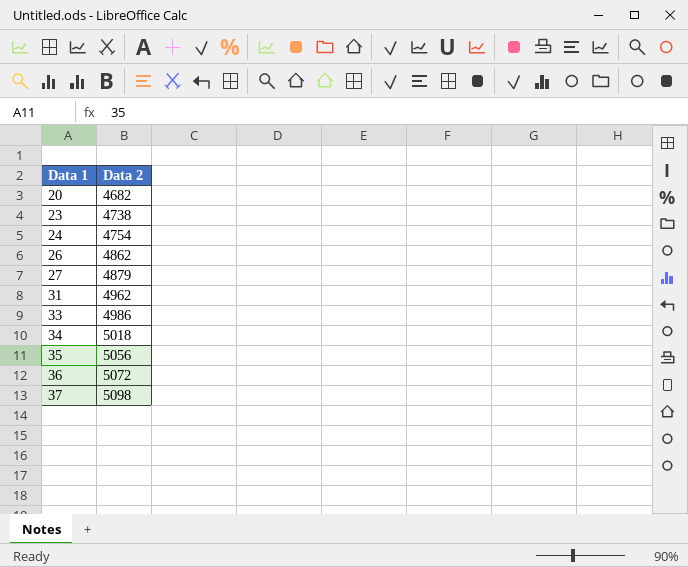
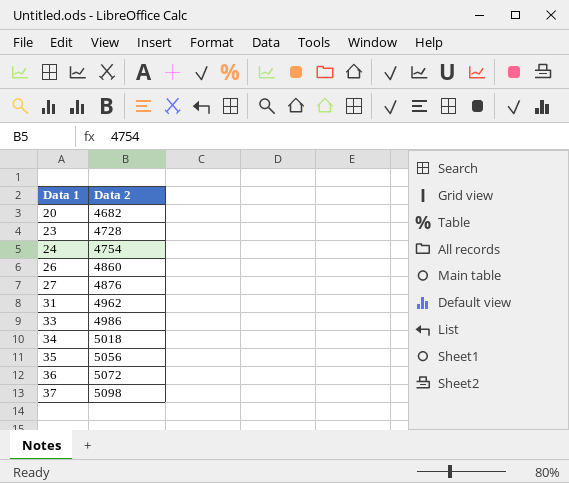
23 | Data 2: 4738 -> 4728
26 | Data 2: 4862 -> 4860
27 | Data 2: 4879 -> 4876

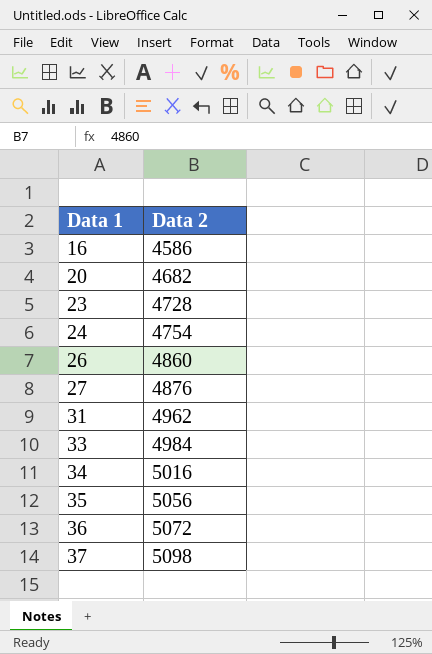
row 16: none -> 4586
33 | Data 2: 4986 -> 4984
34 | Data 2: 5018 -> 5016

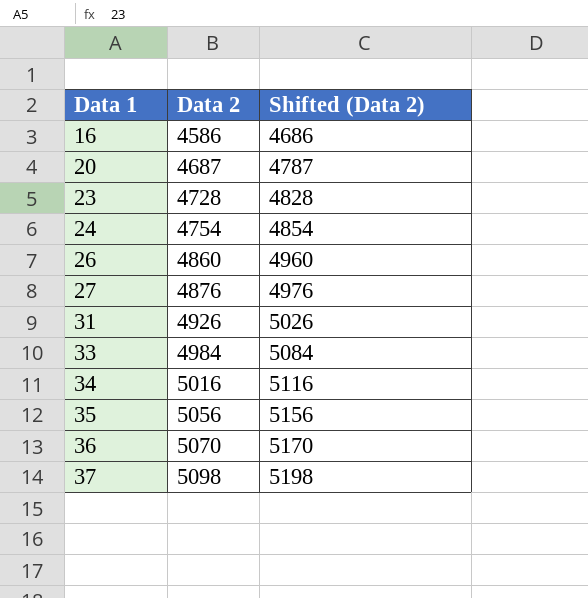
column Shifted (Data 2) | formula: none -> [Data 2] + 100
20 | Data 2: 4682 -> 4687
31 | Data 2: 4962 -> 4926
36 | Data 2: 5072 -> 5070

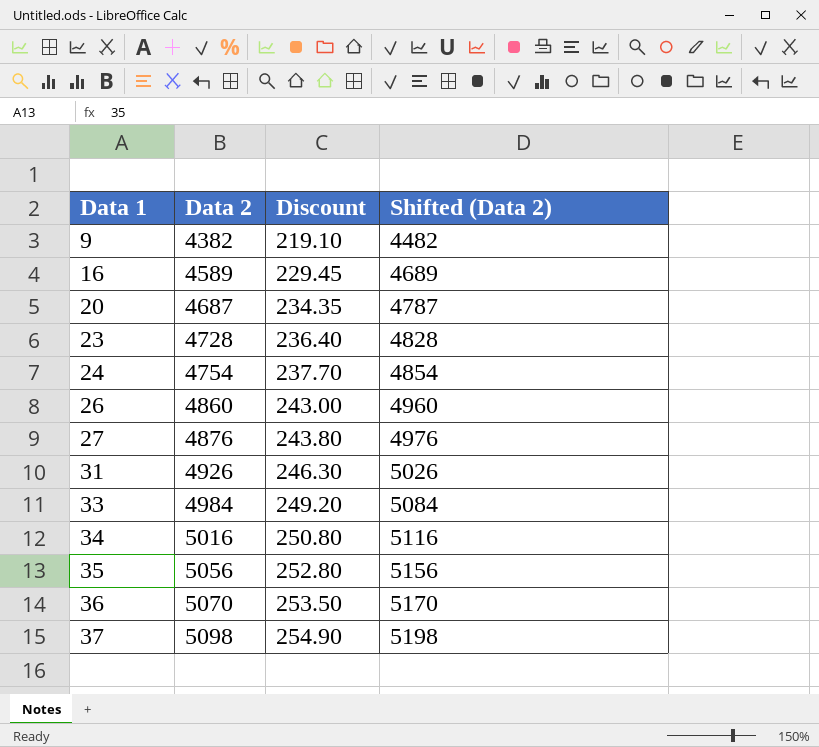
column Discount | formula: none -> [Data 2] * 0.05
row 9: none -> 4382 | 219.10 | 4482
16 | Data 2: 4586 -> 4589
16 | Shifted (Data 2): 4686 -> 4689

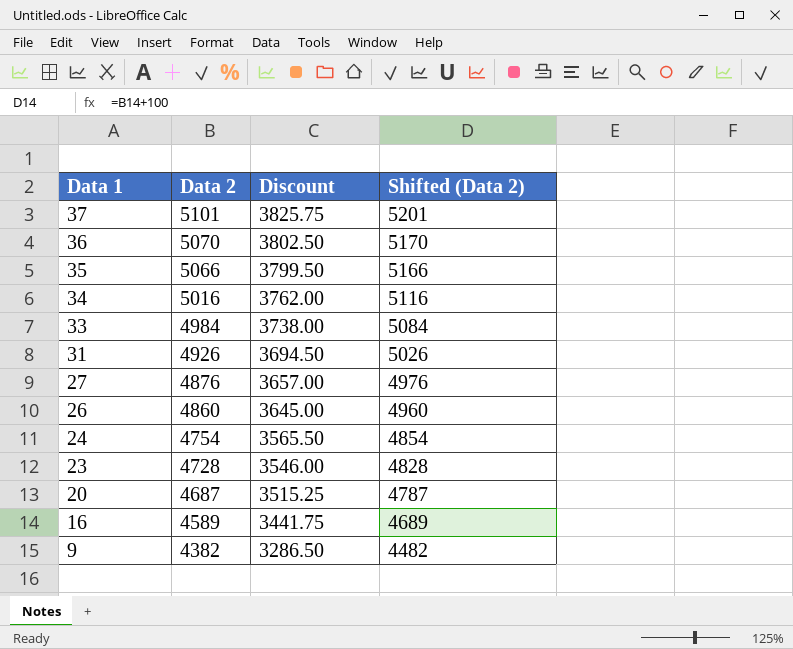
row order: Data 1 ascending -> Data 1 descending
column Discount | formula: [Data 2] * 0.05 -> [Data 2] * 0.75
37 | Data 2: 5098 -> 5101
37 | Shifted (Data 2): 5198 -> 5201
35 | Data 2: 5056 -> 5066
35 | Shifted (Data 2): 5156 -> 5166

